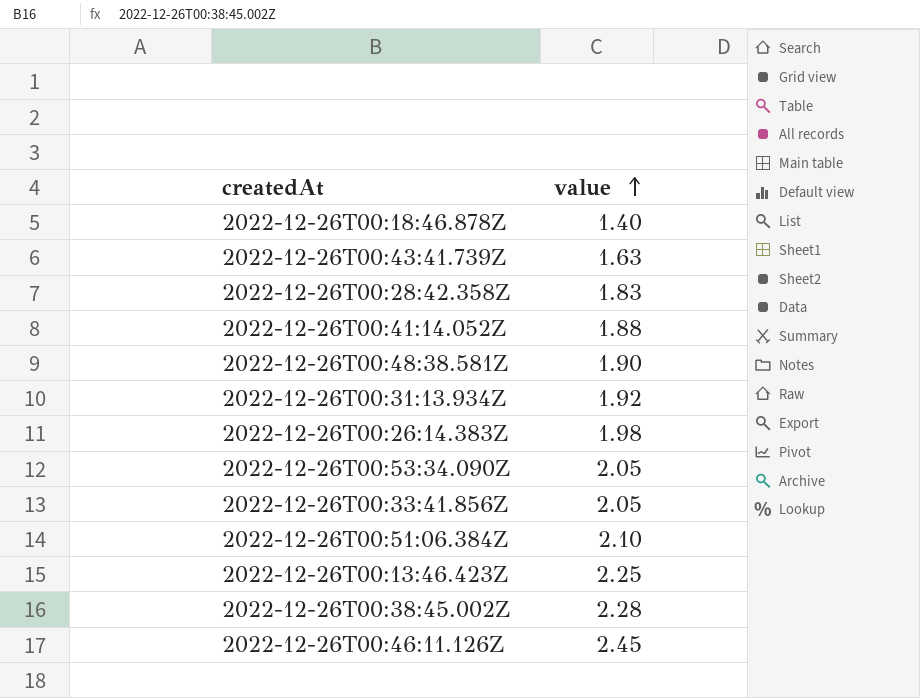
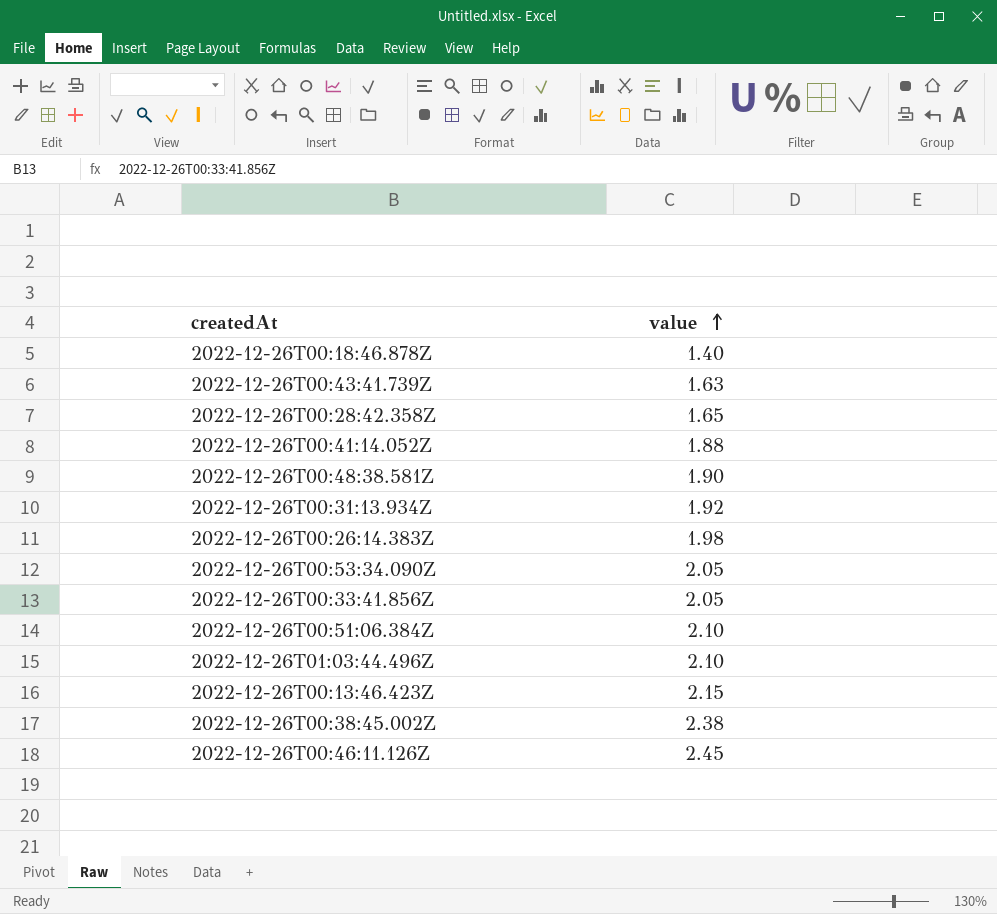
2022-12-26T00:28:42.358Z | value: 1.83 -> 1.65
row 2022-12-26T01:03:44.496Z: none -> 2.10
2022-12-26T00:13:46.423Z | value: 2.25 -> 2.15
2022-12-26T00:38:45.002Z | value: 2.28 -> 2.38

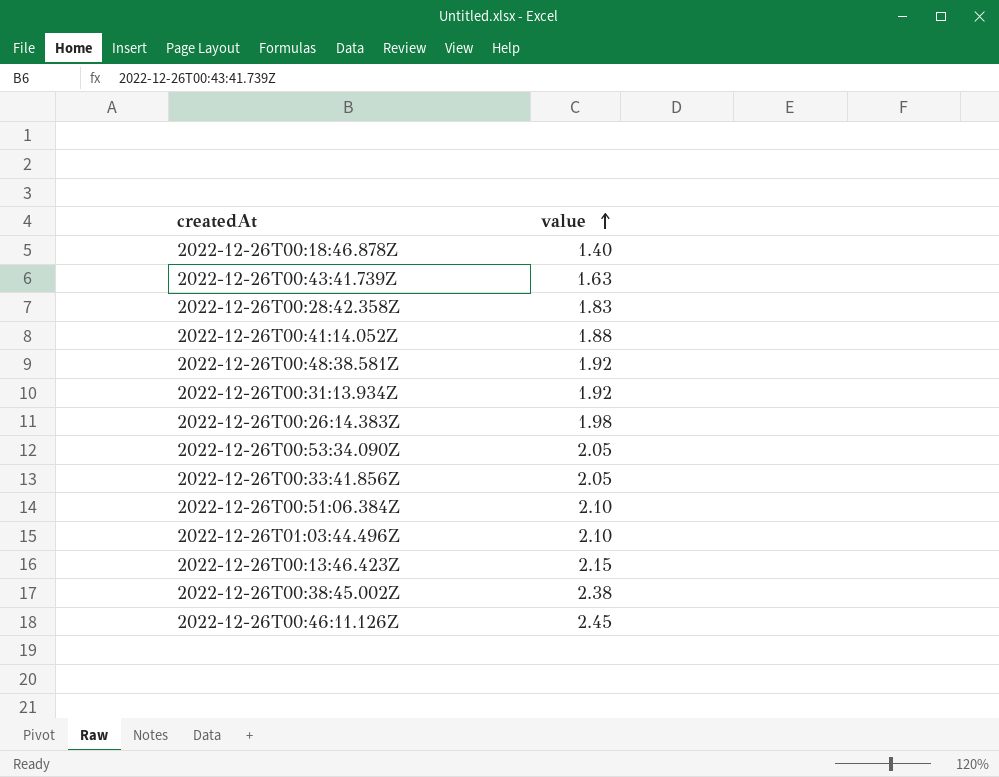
2022-12-26T00:28:42.358Z | value: 1.65 -> 1.83
2022-12-26T00:48:38.581Z | value: 1.90 -> 1.92

